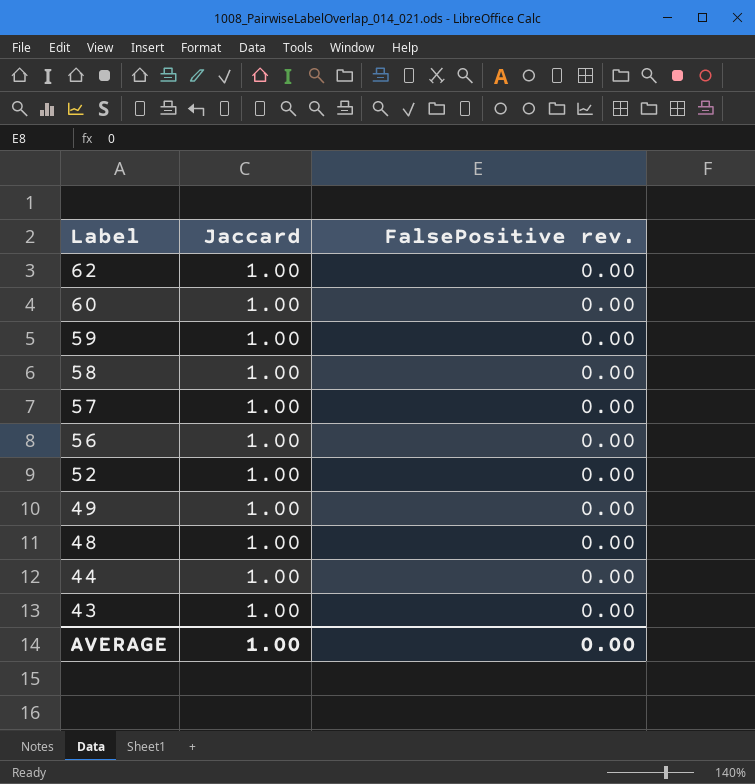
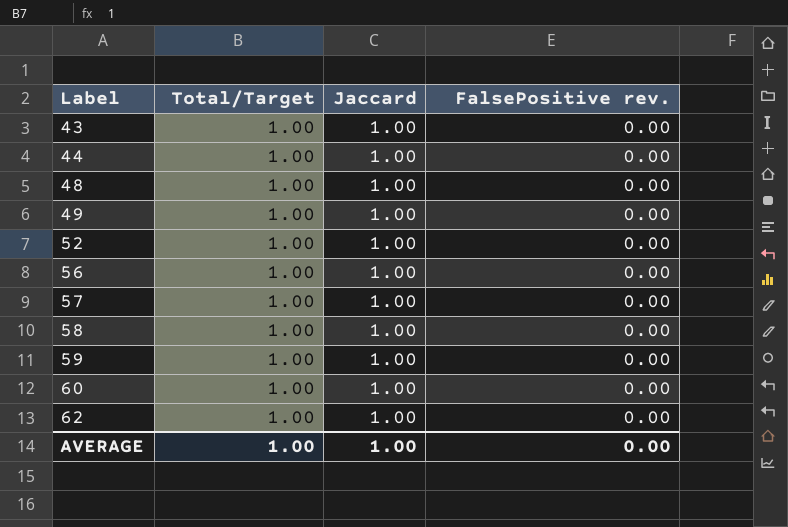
row order: Label descending -> Label ascending
column Total/Target | position: none -> 2

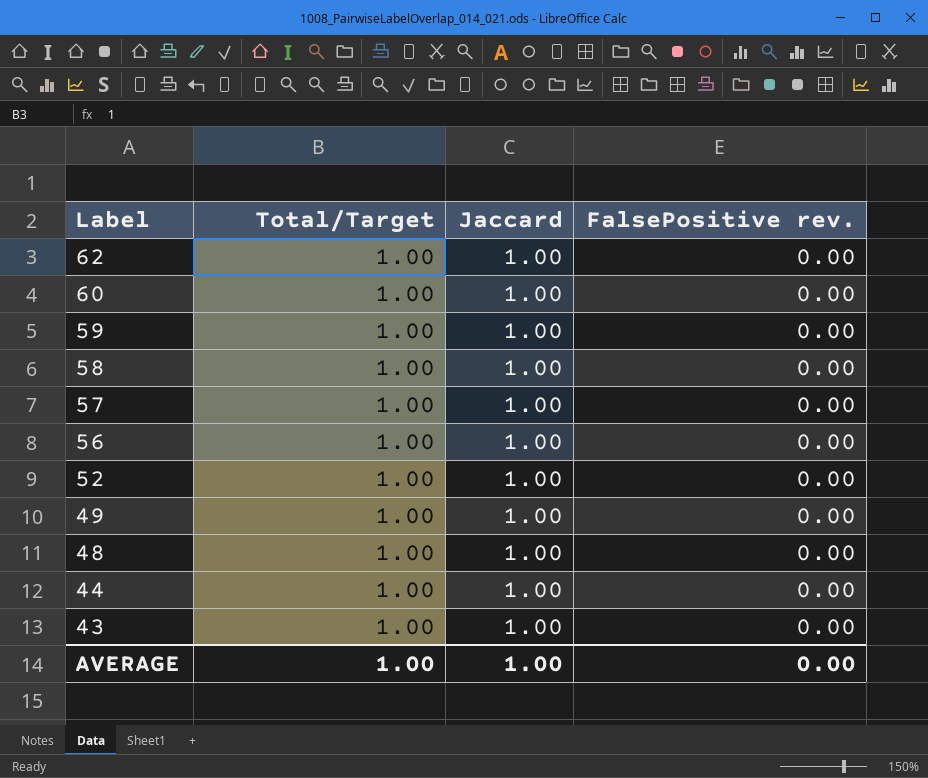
row order: Label ascending -> Label descending

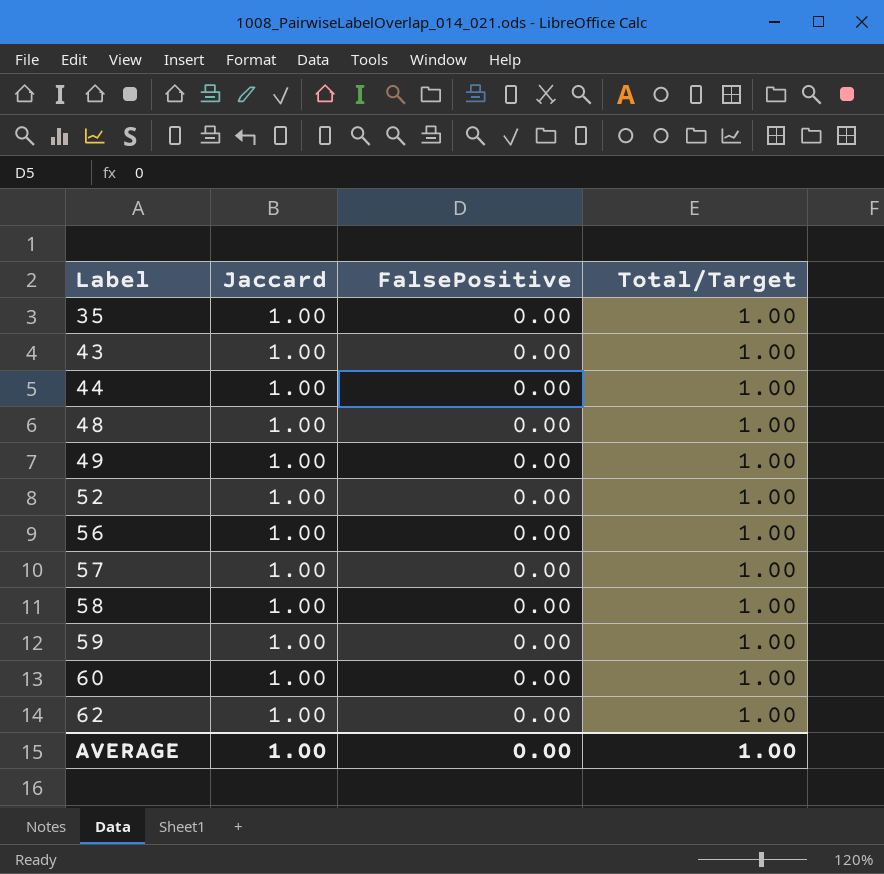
row order: Label descending -> Label ascending
column name: FalsePositive rev. -> FalsePositive
column Total/Target | position: 2 -> 4
row 35: none -> 1.00 | 0.00 | 1.00

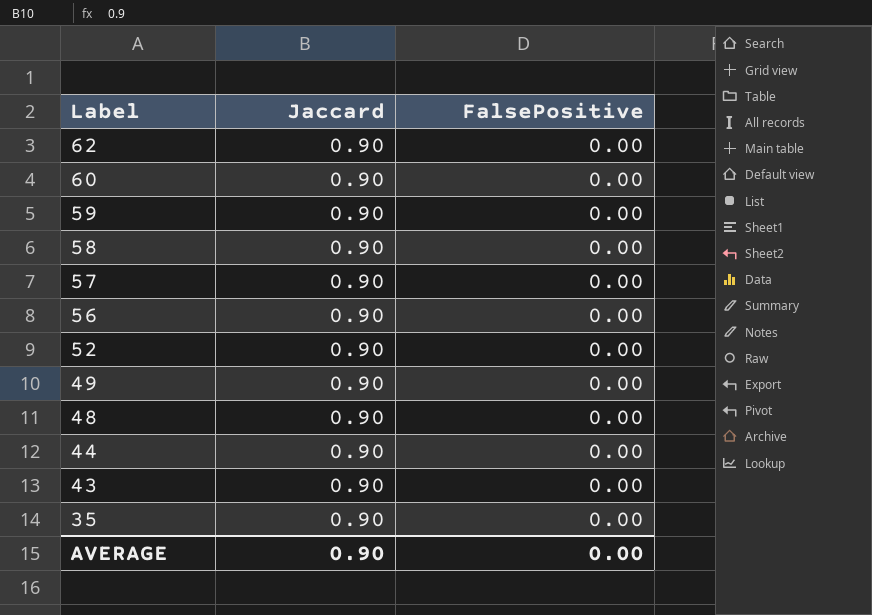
row order: Label ascending -> Label descending
column Total/Target | position: 4 -> none
62 | Jaccard: 1.00 -> 0.90
60 | Jaccard: 1.00 -> 0.90
59 | Jaccard: 1.00 -> 0.90
58 | Jaccard: 1.00 -> 0.90
57 | Jaccard: 1.00 -> 0.90
56 | Jaccard: 1.00 -> 0.90
52 | Jaccard: 1.00 -> 0.90
49 | Jaccard: 1.00 -> 0.90
48 | Jaccard: 1.00 -> 0.90
44 | Jaccard: 1.00 -> 0.90
43 | Jaccard: 1.00 -> 0.90
35 | Jaccard: 1.00 -> 0.90
AVERAGE | Jaccard: 1.00 -> 0.90

